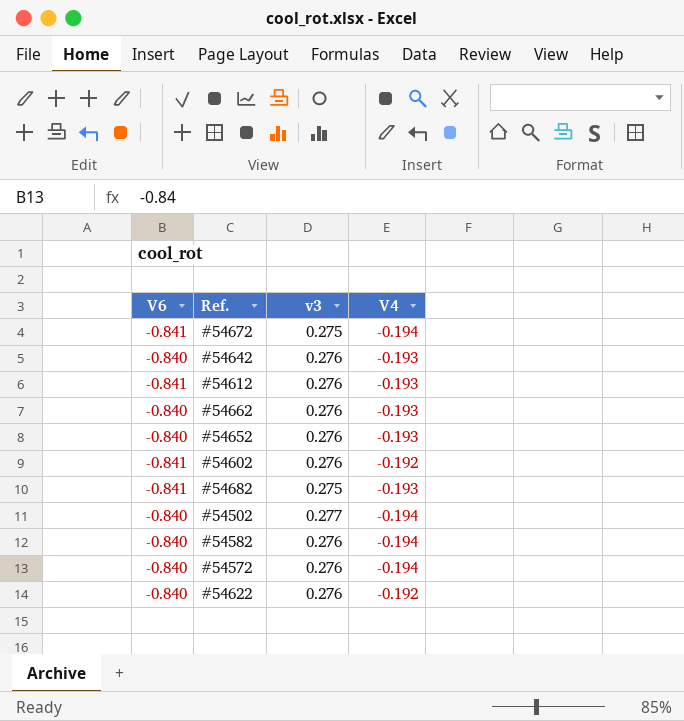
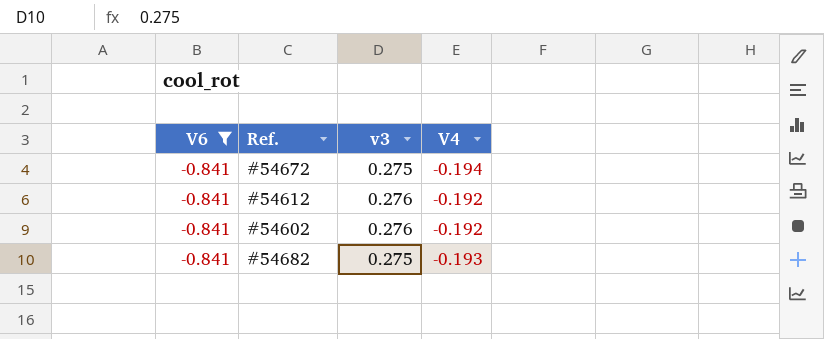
filter: none -> V6 = -0.841
#54612 | V4: -0.193 -> -0.192

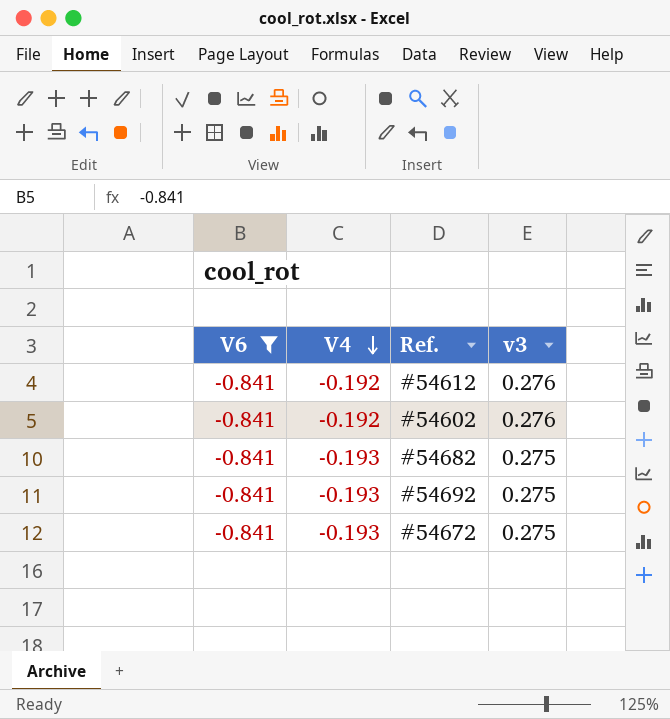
row order: none -> V4 descending
column V4 | position: 4 -> 2
row #54692: none -> -0.841 | -0.193 | 0.275
#54672 | V4: -0.194 -> -0.193

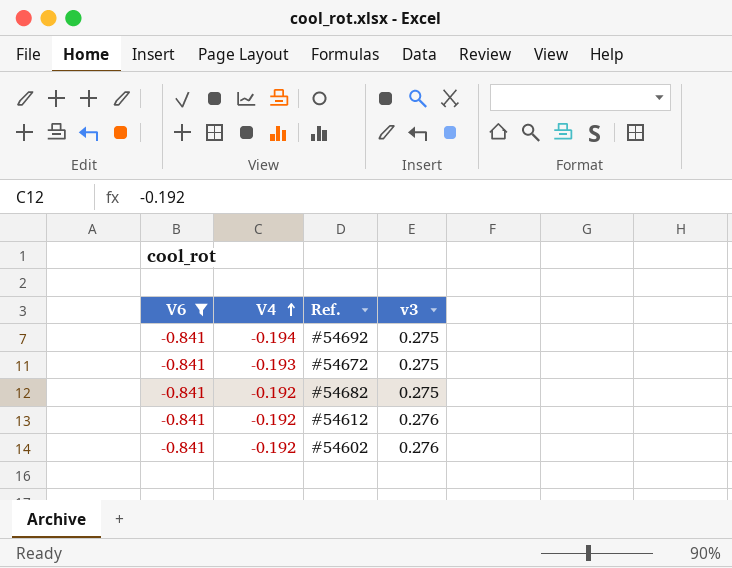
row order: V4 descending -> V4 ascending
#54692 | V4: -0.193 -> -0.194
#54682 | V4: -0.193 -> -0.192

